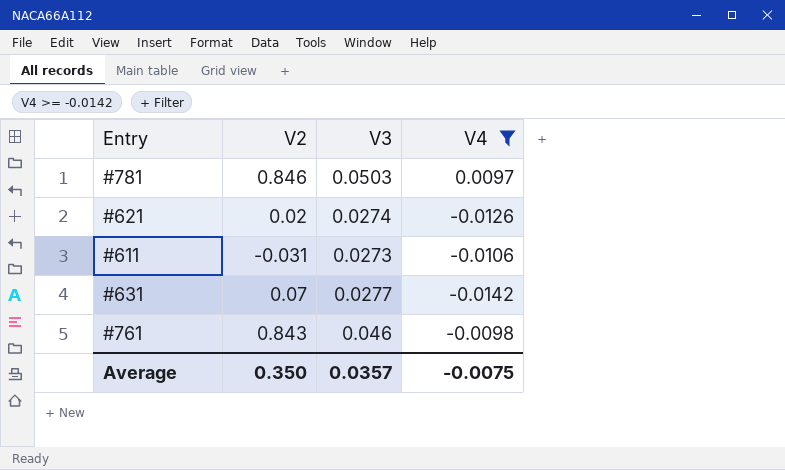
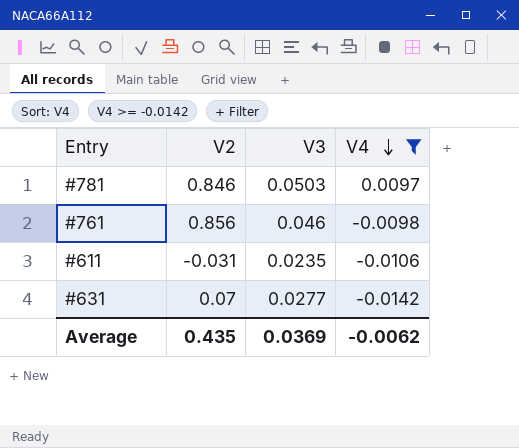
row order: none -> V4 descending
row #621: 0.02 | 0.0274 | -0.0126 -> none
#761 | V2: 0.843 -> 0.856
#611 | V3: 0.0273 -> 0.0235
Average | V2: 0.350 -> 0.435
Average | V3: 0.0357 -> 0.0369
Average | V4: -0.0075 -> -0.0062

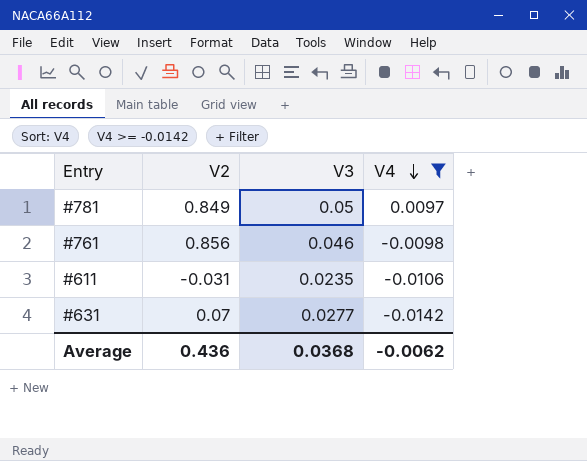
#781 | V2: 0.846 -> 0.849
#781 | V3: 0.0503 -> 0.05
Average | V2: 0.435 -> 0.436
Average | V3: 0.0369 -> 0.0368

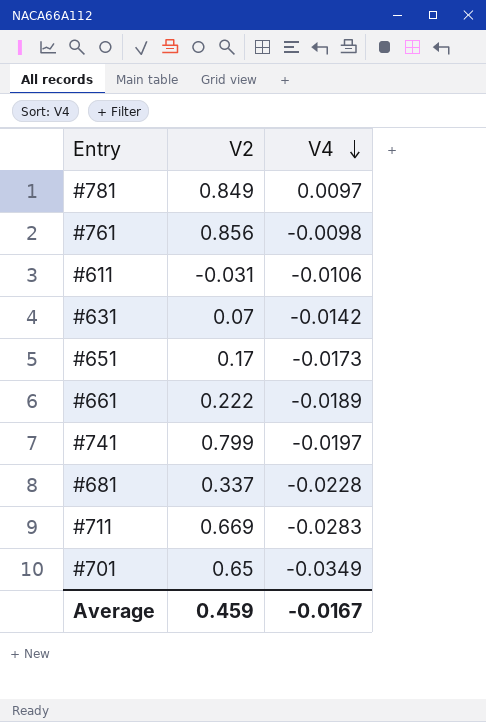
filter: V4 >= -0.0142 -> none
column V3 | position: 3 -> none
Average | V2: 0.436 -> 0.459
Average | V4: -0.0062 -> -0.0167

